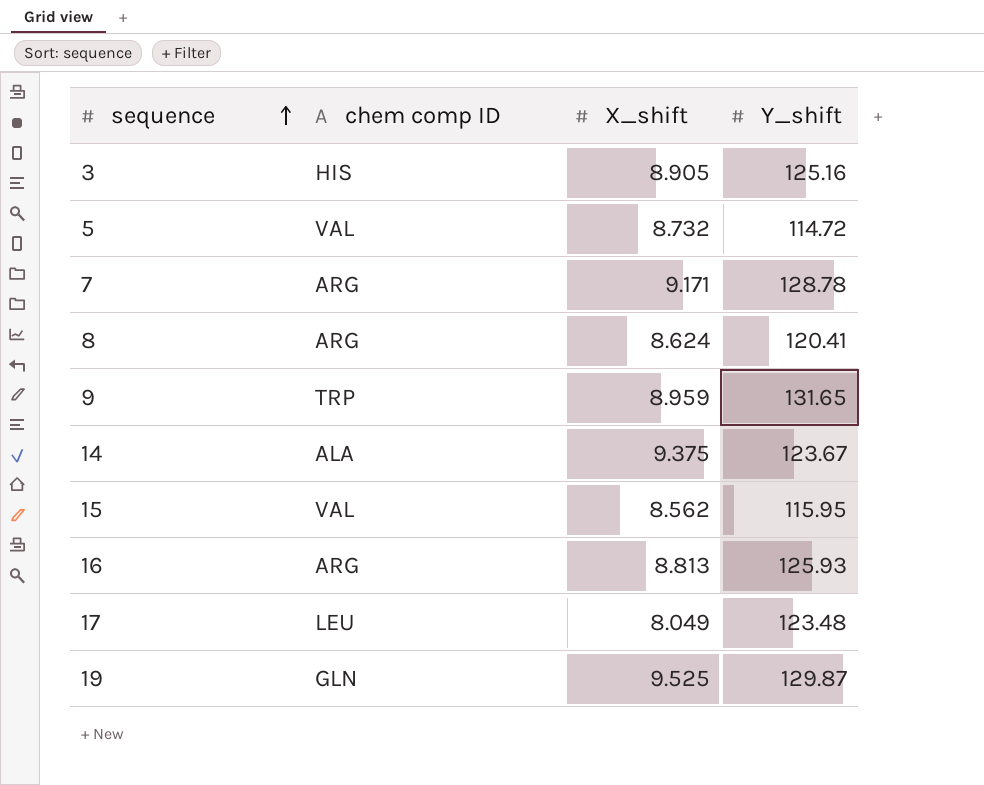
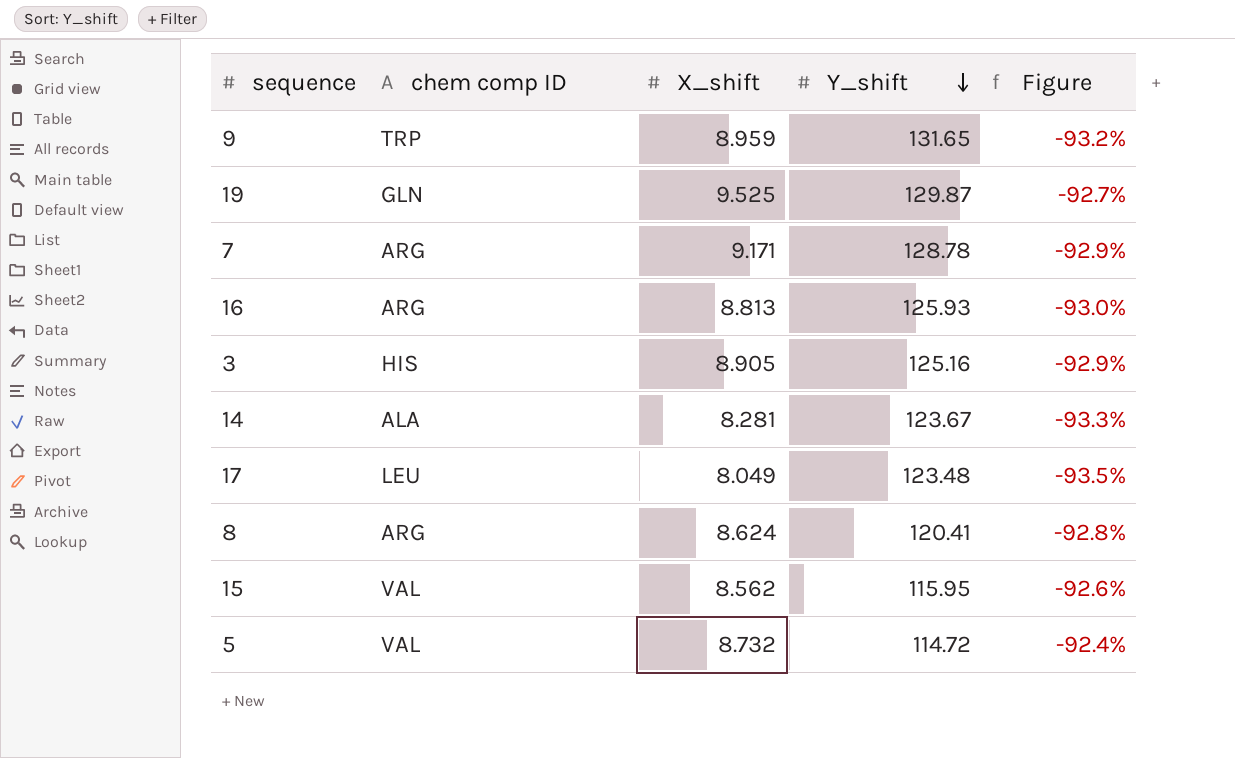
row order: sequence ascending -> Y_shift descending
column Figure | formula: none -> ([X_shift] - [Y_shift]) / [Y_shift]
14 | X_shift: 9.375 -> 8.281

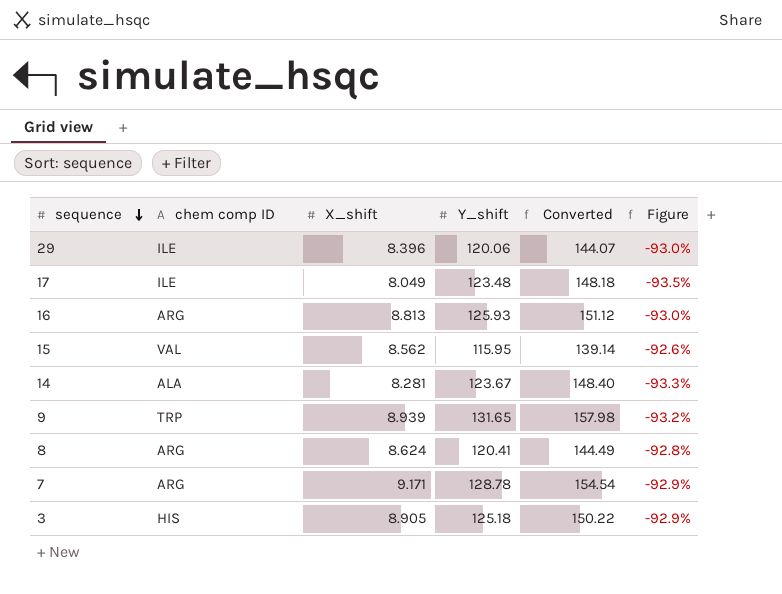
row order: Y_shift descending -> sequence descending
column Converted | formula: none -> [Y_shift] * 1.2
row 19: GLN | 9.525 | 129.87 | -92.7% -> none
row 5: VAL | 8.732 | 114.72 | -92.4% -> none
row 29: none -> ILE | 8.396 | 120.06 | 144.07 | -93.0%
17 | chem comp ID: LEU -> ILE
9 | X_shift: 8.959 -> 8.939
3 | Y_shift: 125.16 -> 125.18

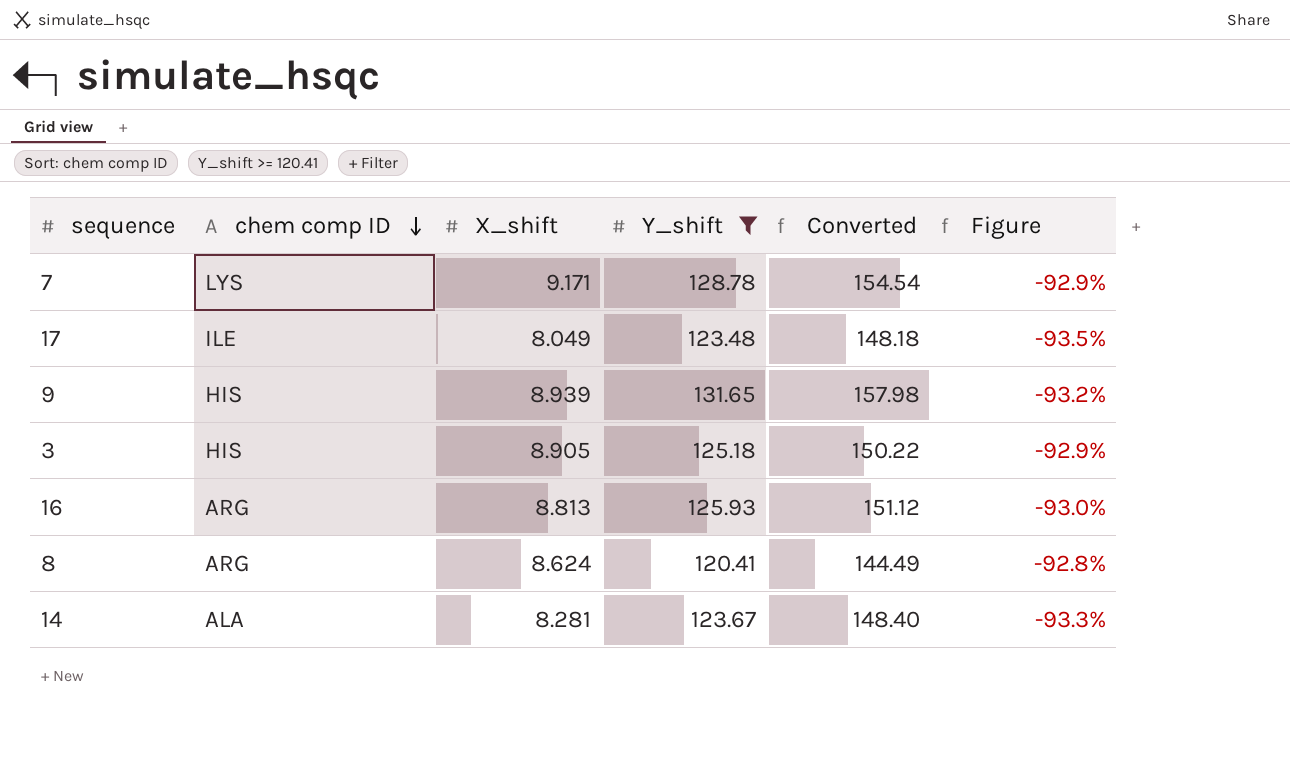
filter: none -> Y_shift >= 120.41
row order: sequence descending -> chem comp ID descending
7 | chem comp ID: ARG -> LYS
9 | chem comp ID: TRP -> HIS

